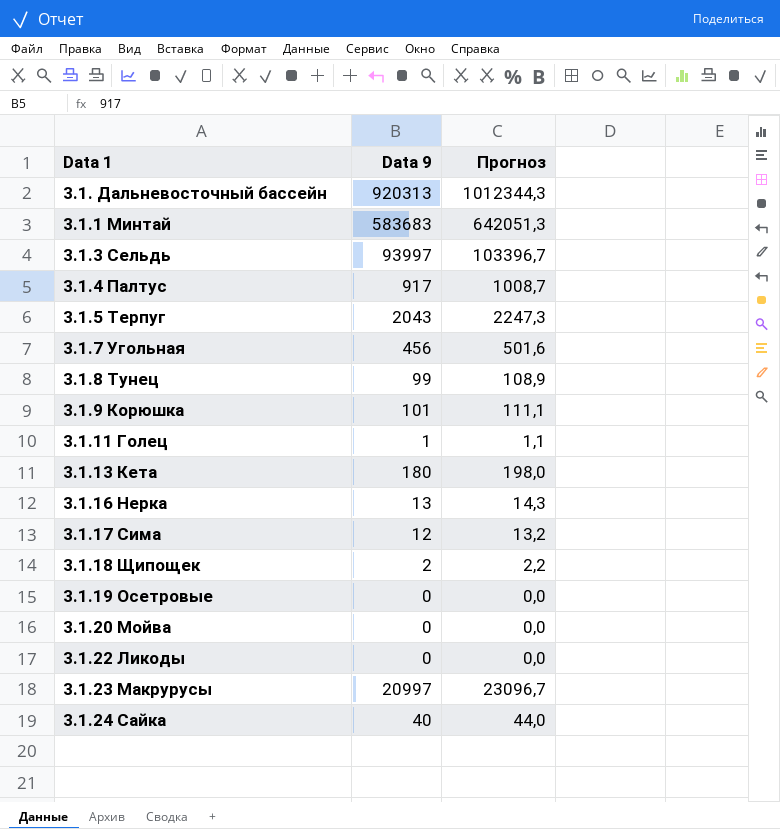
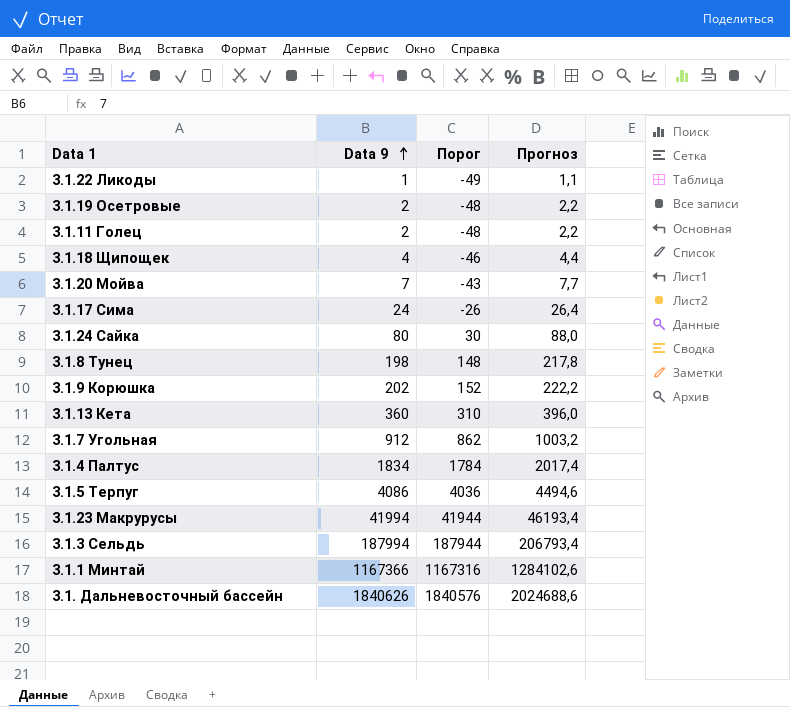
row order: none -> Data 9 ascending
column Порог | formula: none -> [Data 9] - 50
row 3.1.16 Нерка: 13 | 14,3 -> none
3.1.22 Ликоды | Data 9: 0 -> 1
3.1.22 Ликоды | Прогноз: 0,0 -> 1,1
3.1.19 Осетровые | Data 9: 0 -> 2
3.1.19 Осетровые | Прогноз: 0,0 -> 2,2
3.1.11 Голец | Data 9: 1 -> 2
3.1.11 Голец | Прогноз: 1,1 -> 2,2
3.1.18 Щипощек | Data 9: 2 -> 4
3.1.18 Щипощек | Прогноз: 2,2 -> 4,4
3.1.20 Мойва | Data 9: 0 -> 7
3.1.20 Мойва | Прогноз: 0,0 -> 7,7
3.1.17 Сима | Data 9: 12 -> 24
3.1.17 Сима | Прогноз: 13,2 -> 26,4
3.1.24 Сайка | Data 9: 40 -> 80
3.1.24 Сайка | Прогноз: 44,0 -> 88,0
3.1.8 Тунец | Data 9: 99 -> 198
3.1.8 Тунец | Прогноз: 108,9 -> 217,8
3.1.9 Корюшка | Data 9: 101 -> 202
3.1.9 Корюшка | Прогноз: 111,1 -> 222,2
3.1.13 Кета | Data 9: 180 -> 360
3.1.13 Кета | Прогноз: 198,0 -> 396,0
3.1.7 Угольная | Data 9: 456 -> 912
3.1.7 Угольная | Прогноз: 501,6 -> 1003,2
3.1.4 Палтус | Data 9: 917 -> 1834
3.1.4 Палтус | Прогноз: 1008,7 -> 2017,4
3.1.5 Терпуг | Data 9: 2043 -> 4086
3.1.5 Терпуг | Прогноз: 2247,3 -> 4494,6
3.1.23 Макрурусы | Data 9: 20997 -> 41994
3.1.23 Макрурусы | Прогноз: 23096,7 -> 46193,4
3.1.3 Сельдь | Data 9: 93997 -> 187994
3.1.3 Сельдь | Прогноз: 103396,7 -> 206793,4
3.1.1 Минтай | Data 9: 583683 -> 1167366
3.1.1 Минтай | Прогноз: 642051,3 -> 1284102,6
3.1. Дальневосточный бассейн | Data 9: 920313 -> 1840626
3.1. Дальневосточный бассейн | Прогноз: 1012344,3 -> 2024688,6

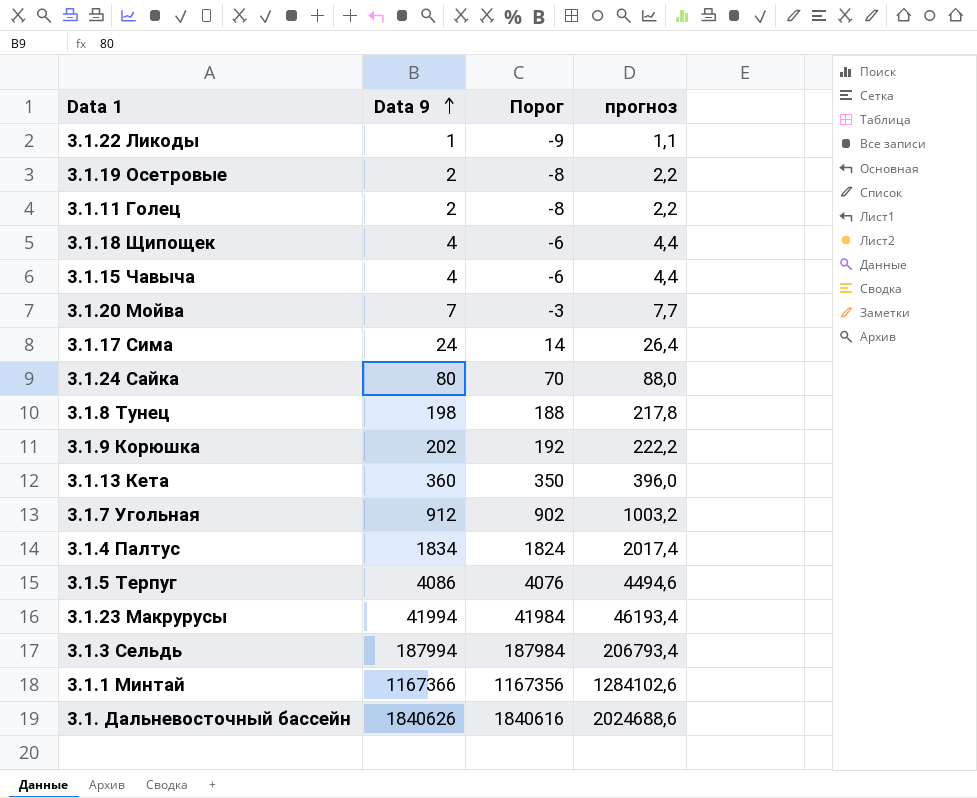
column Порог | formula: [Data 9] - 50 -> [Data 9] - 10
column name: Прогноз -> прогноз
row 3.1.15 Чавыча: none -> 4 | -6 | 4,4

